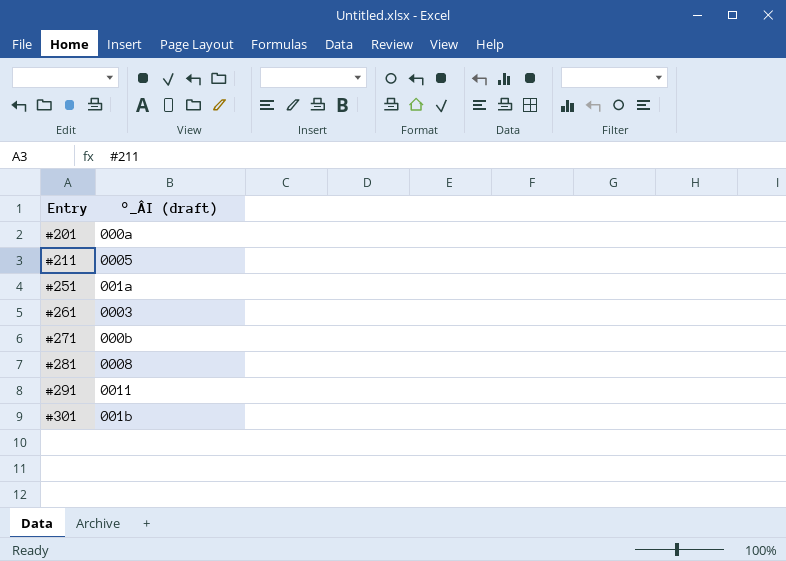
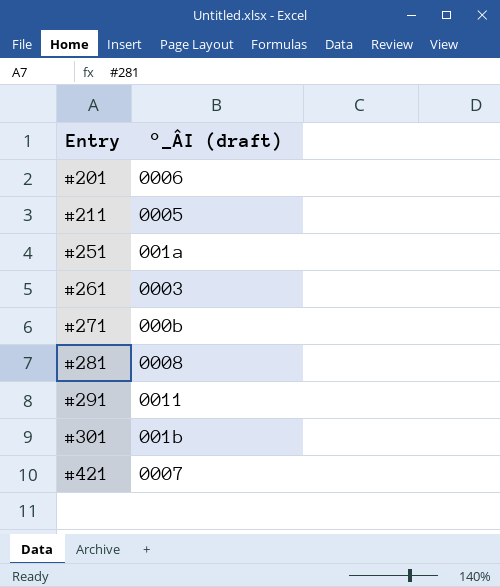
#201 | °_ÂI (draft): 000a -> 0006
row #421: none -> 0007

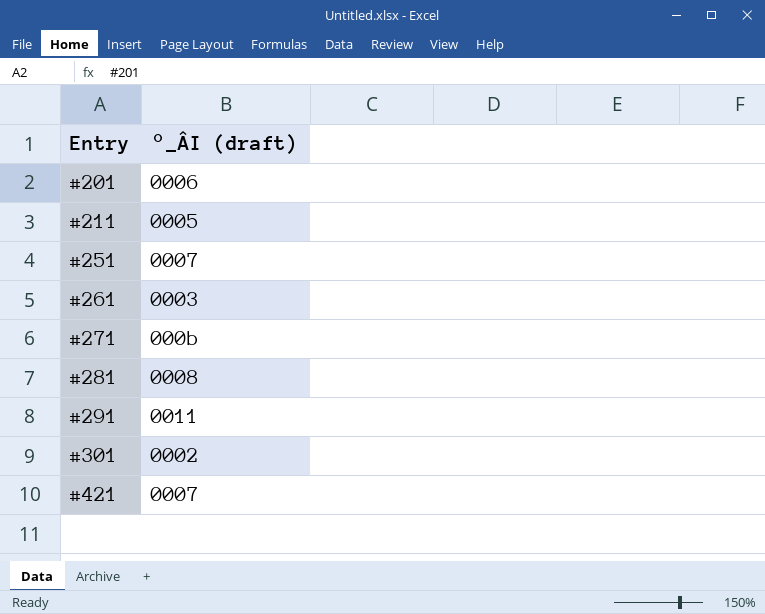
#251 | °_ÂI (draft): 001a -> 0007
#301 | °_ÂI (draft): 001b -> 0002

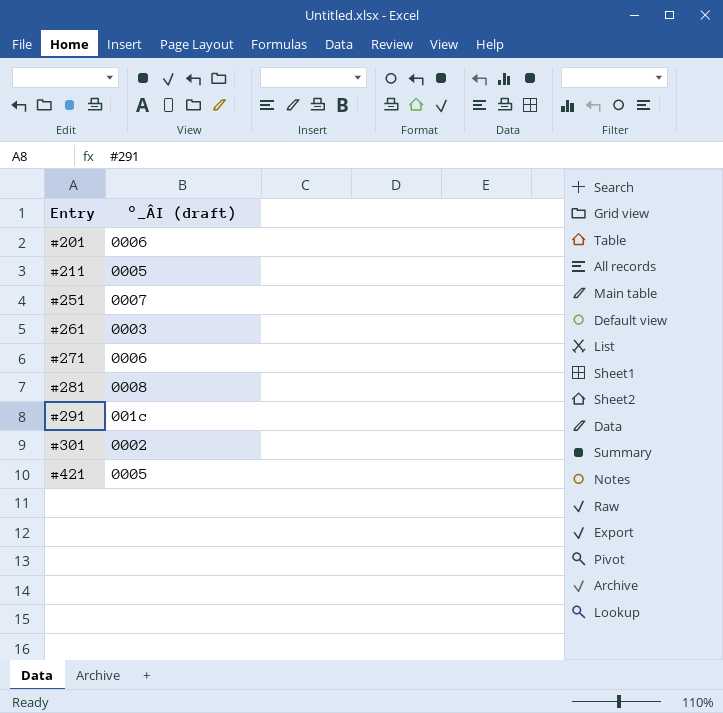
#271 | °_ÂI (draft): 000b -> 0006
#291 | °_ÂI (draft): 0011 -> 001c
#421 | °_ÂI (draft): 0007 -> 0005

